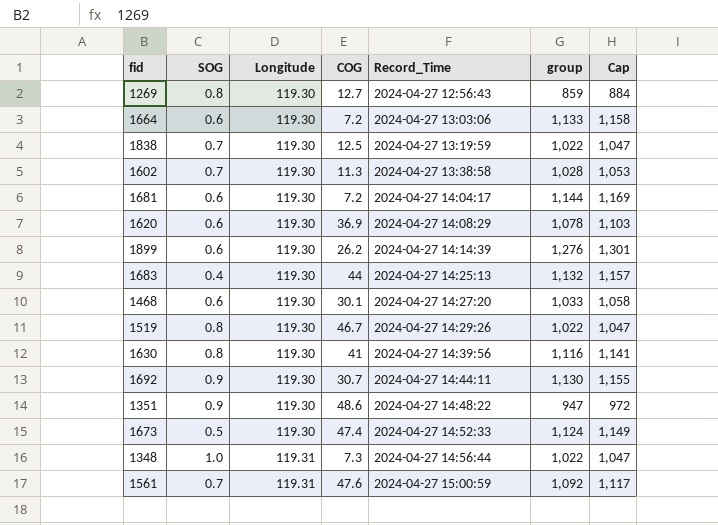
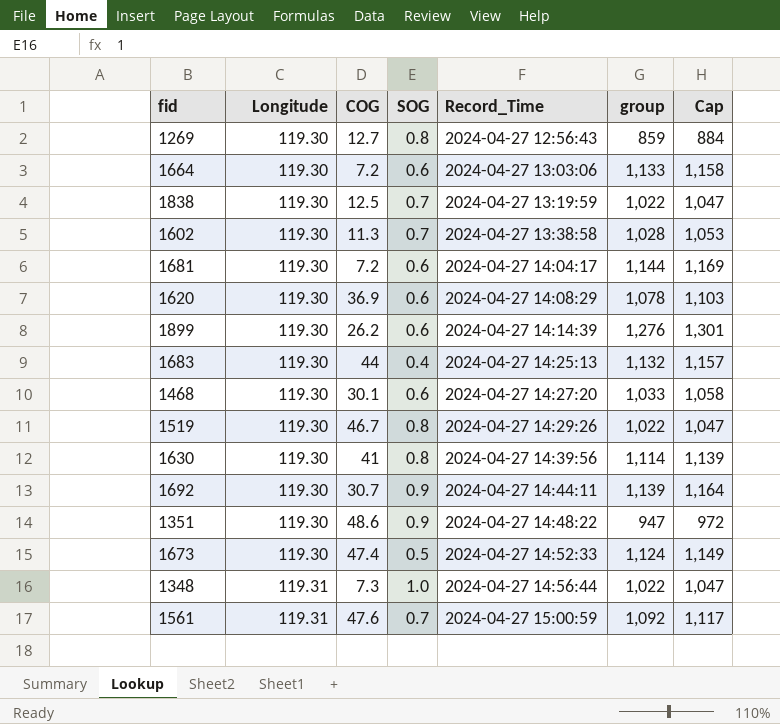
column SOG | position: 2 -> 4
1630 | group: 1,116 -> 1,114
1630 | Cap: 1,141 -> 1,139
1692 | group: 1,130 -> 1,139
1692 | Cap: 1,155 -> 1,164

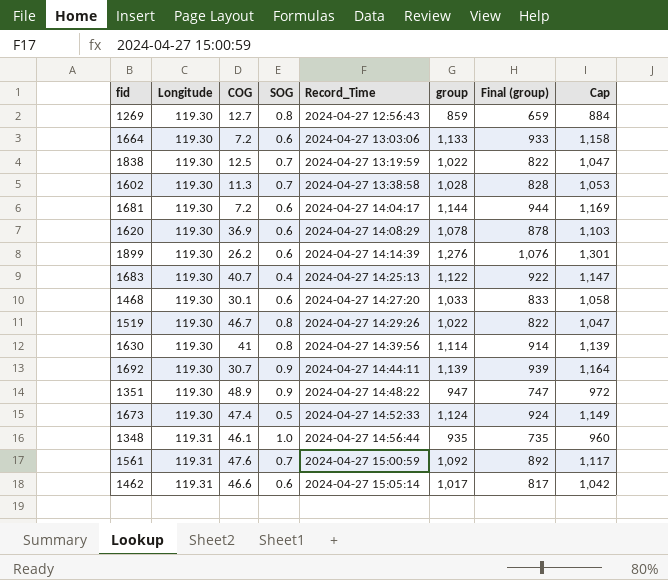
column Final (group) | formula: none -> [group] - 200
1683 | COG: 44 -> 40.7
1683 | group: 1,132 -> 1,122
1683 | Cap: 1,157 -> 1,147
1351 | COG: 48.6 -> 48.9
1348 | COG: 7.3 -> 46.1
1348 | group: 1,022 -> 935
1348 | Cap: 1,047 -> 960
row 1462: none -> 119.31 | 46.6 | 0.6 | 2024-04-27 15:05:14 | 1,017 | 817 | 1,042

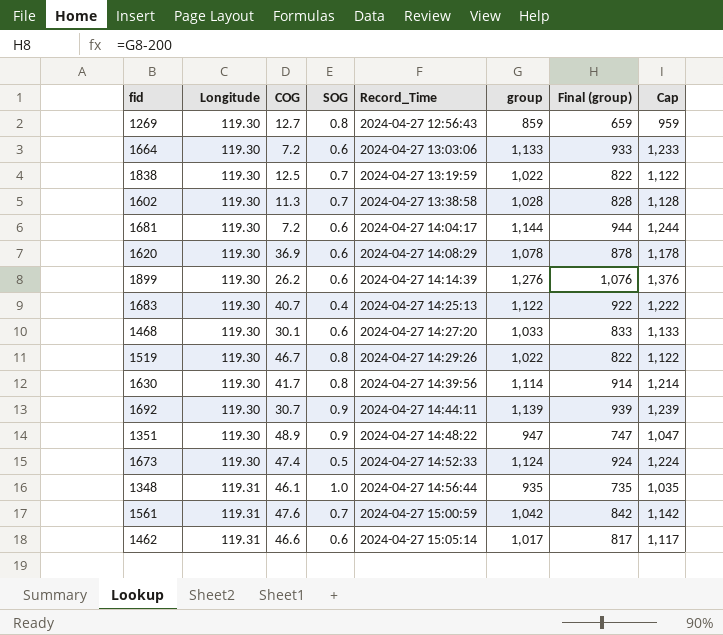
column Cap | formula: [group] + 25 -> [group] + 100
1630 | COG: 41 -> 41.7
1561 | group: 1,092 -> 1,042
1561 | Final (group): 892 -> 842

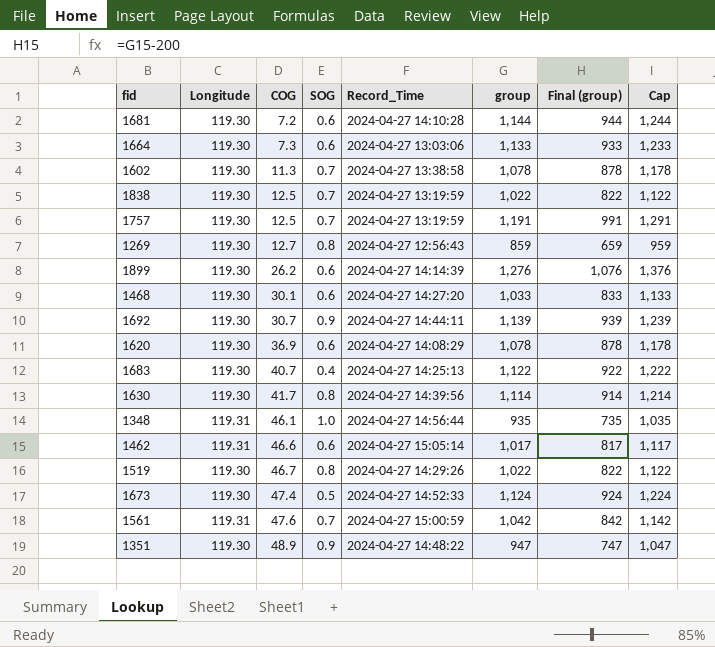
row order: Longitude ascending -> COG ascending
1681 | Record_Time: 2024-04-27 14:04:17 -> 2024-04-27 14:10:28
1664 | COG: 7.2 -> 7.3
1602 | group: 1,028 -> 1,078
1602 | Final (group): 828 -> 878
1602 | Cap: 1,128 -> 1,178
row 1757: none -> 119.30 | 12.5 | 0.7 | 2024-04-27 13:19:59 | 1,191 | 991 | 1,291

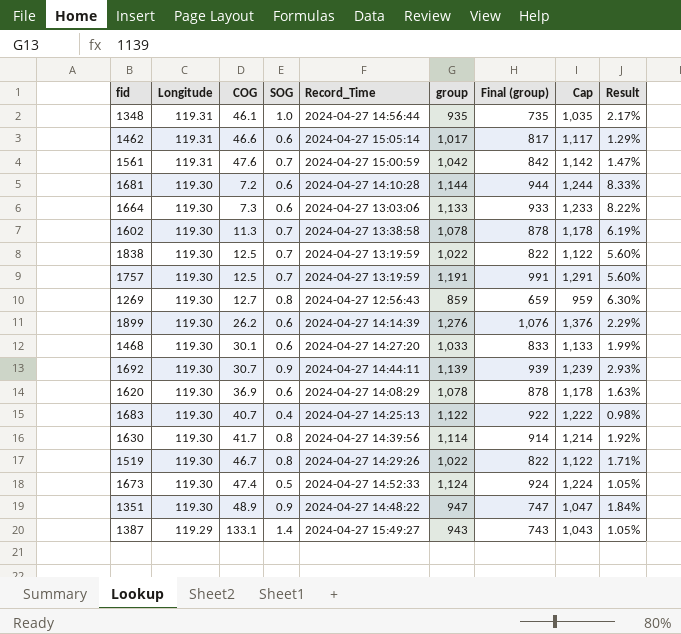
row order: COG ascending -> Longitude descending
column Result | formula: none -> [SOG] / [COG]
row 1387: none -> 119.29 | 133.1 | 1.4 | 2024-04-27 15:49:27 | 943 | 743 | 1,043 | 1.05%

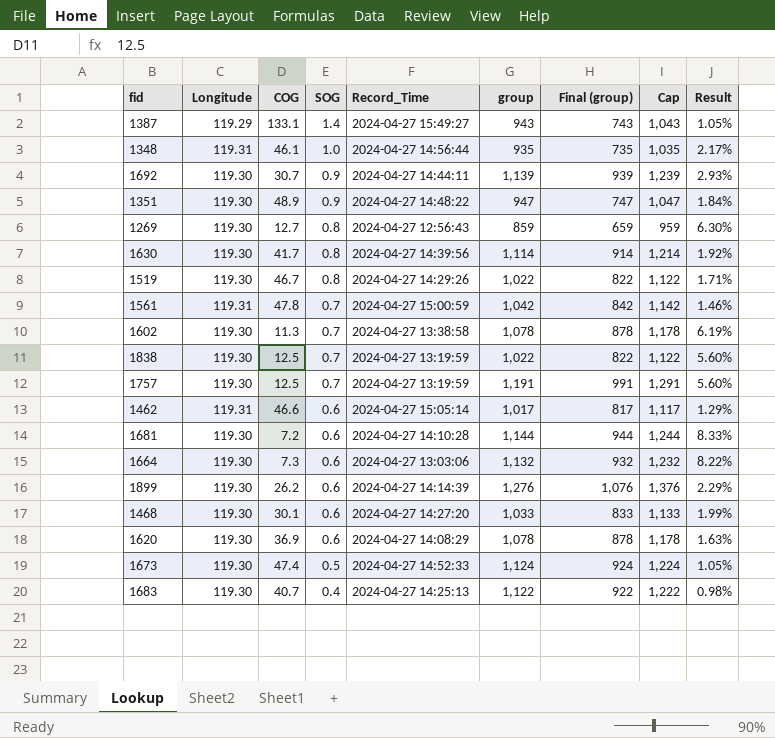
row order: Longitude descending -> SOG descending
1561 | COG: 47.6 -> 47.8
1561 | Result: 1.47% -> 1.46%
1664 | group: 1,133 -> 1,132
1664 | Final (group): 933 -> 932
1664 | Cap: 1,233 -> 1,232

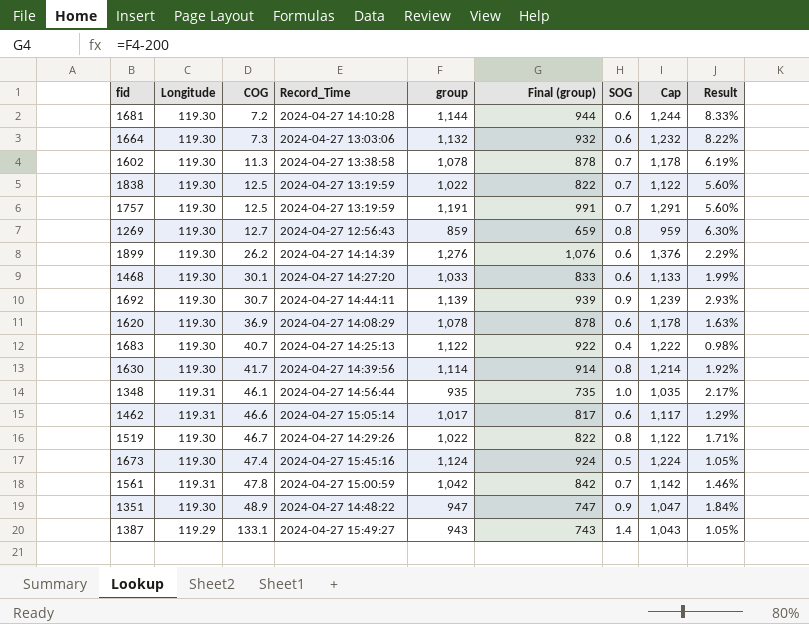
row order: SOG descending -> COG ascending
column SOG | position: 4 -> 7
1673 | Record_Time: 2024-04-27 14:52:33 -> 2024-04-27 15:45:16

